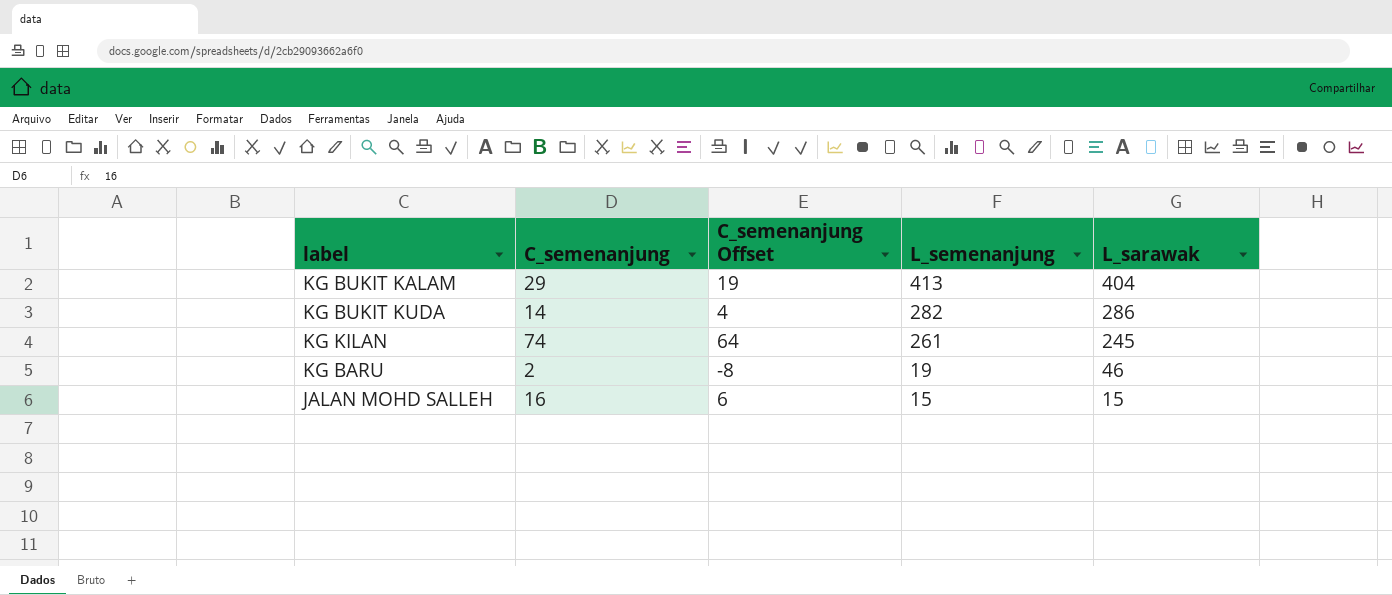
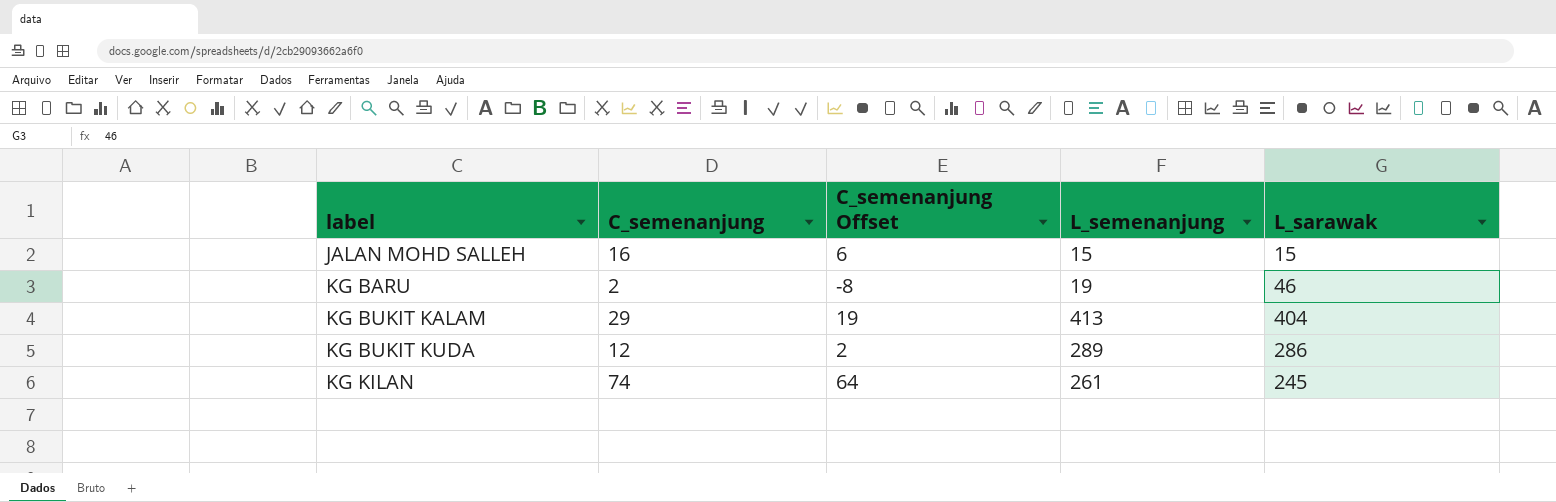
row order: L_semenanjung descending -> label ascending
KG BUKIT KUDA | C_semenanjung: 14 -> 12
KG BUKIT KUDA | C_semenanjung Offset: 4 -> 2
KG BUKIT KUDA | L_semenanjung: 282 -> 289

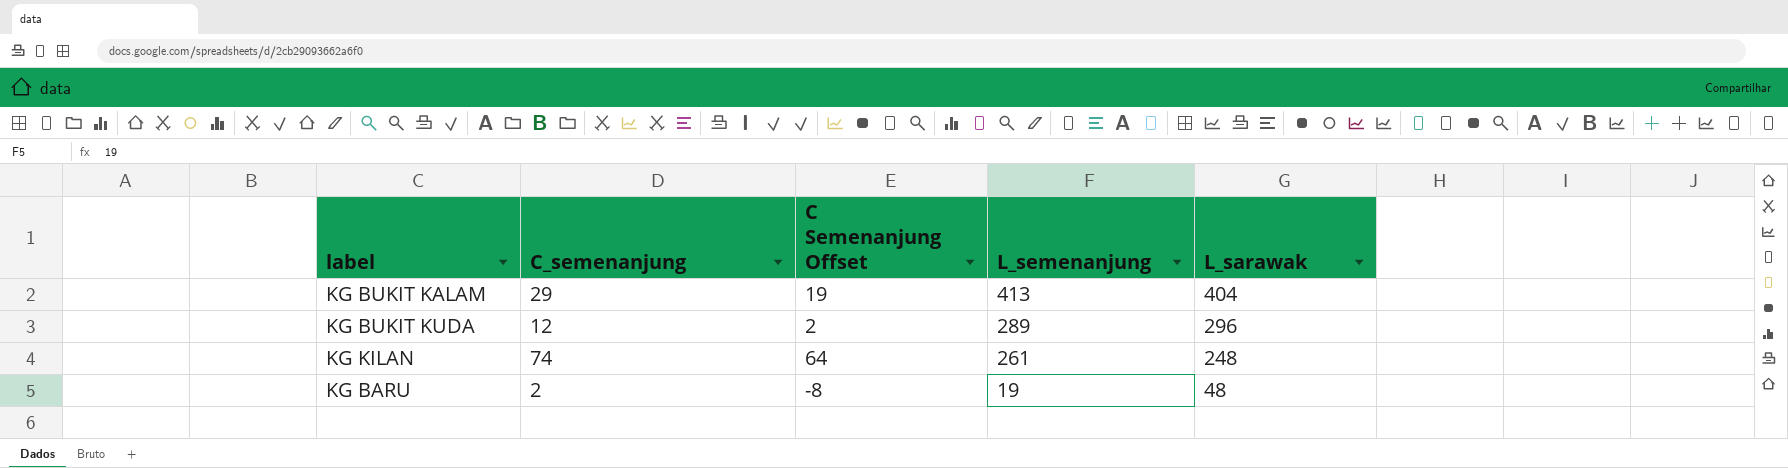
row order: label ascending -> L_semenanjung descending
column name: C_semenanjung Offset -> C Semenanjung Offset
row JALAN MOHD SALLEH: 16 | 6 | 15 | 15 -> none
KG BUKIT KUDA | L_sarawak: 286 -> 296
KG KILAN | L_sarawak: 245 -> 248
KG BARU | L_sarawak: 46 -> 48

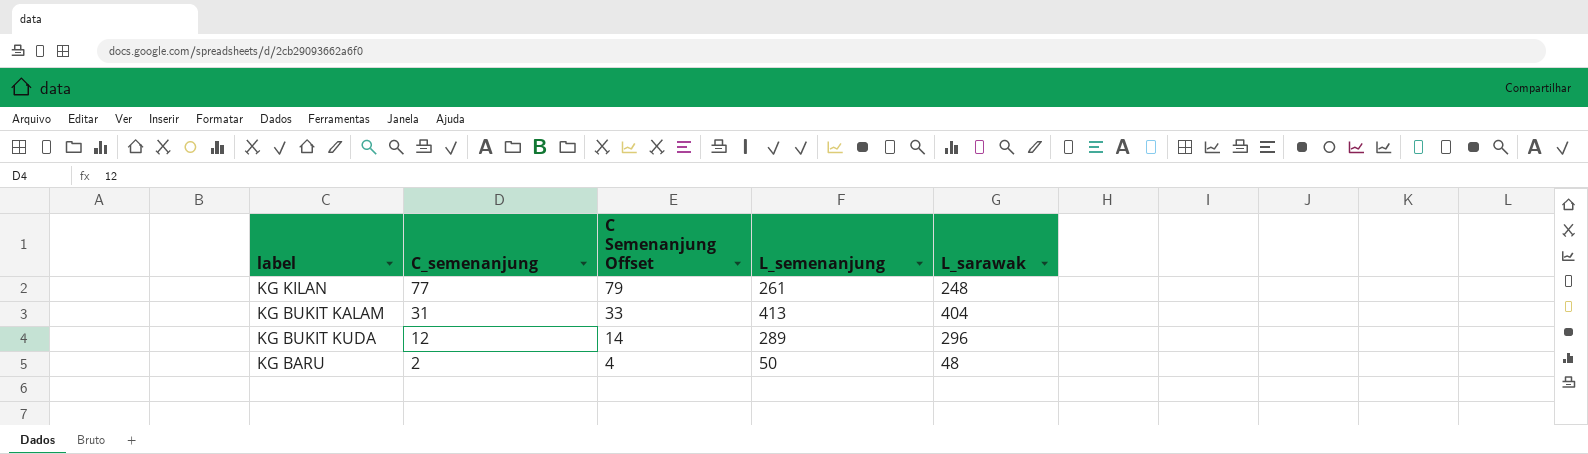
row order: L_semenanjung descending -> C_semenanjung descending
column C Semenanjung Offset | formula: [C_semenanjung] - 10 -> [C_semenanjung] + 2
KG KILAN | C_semenanjung: 74 -> 77
KG BUKIT KALAM | C_semenanjung: 29 -> 31
KG BARU | L_semenanjung: 19 -> 50

